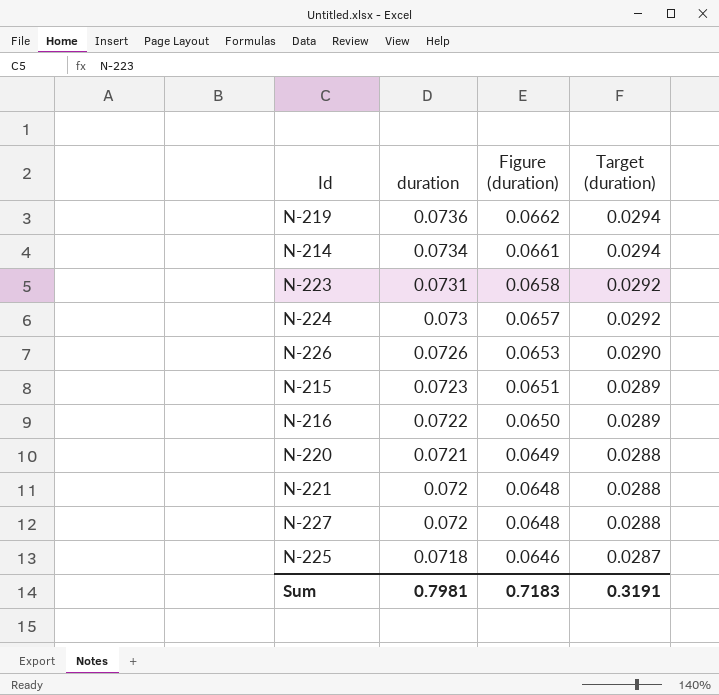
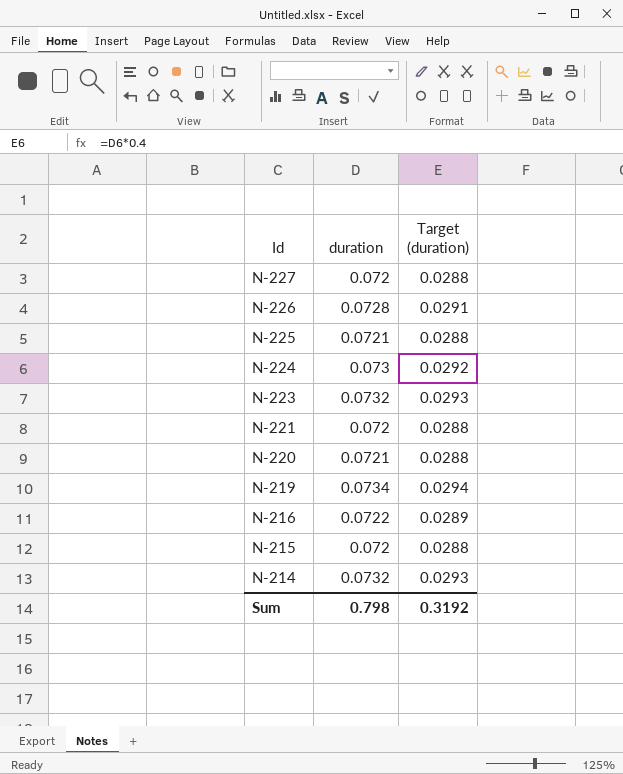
row order: duration descending -> Id descending
column Figure (duration) | formula: [duration] * 0.9 -> none
N-226 | duration: 0.0726 -> 0.0728
N-226 | Target (duration): 0.0290 -> 0.0291
N-225 | duration: 0.0718 -> 0.0721
N-225 | Target (duration): 0.0287 -> 0.0288
N-223 | duration: 0.0731 -> 0.0732
N-223 | Target (duration): 0.0292 -> 0.0293
N-219 | duration: 0.0736 -> 0.0734
N-215 | duration: 0.0723 -> 0.072
N-215 | Target (duration): 0.0289 -> 0.0288
N-214 | duration: 0.0734 -> 0.0732
N-214 | Target (duration): 0.0294 -> 0.0293
Sum | duration: 0.7981 -> 0.798
Sum | Target (duration): 0.3191 -> 0.3192

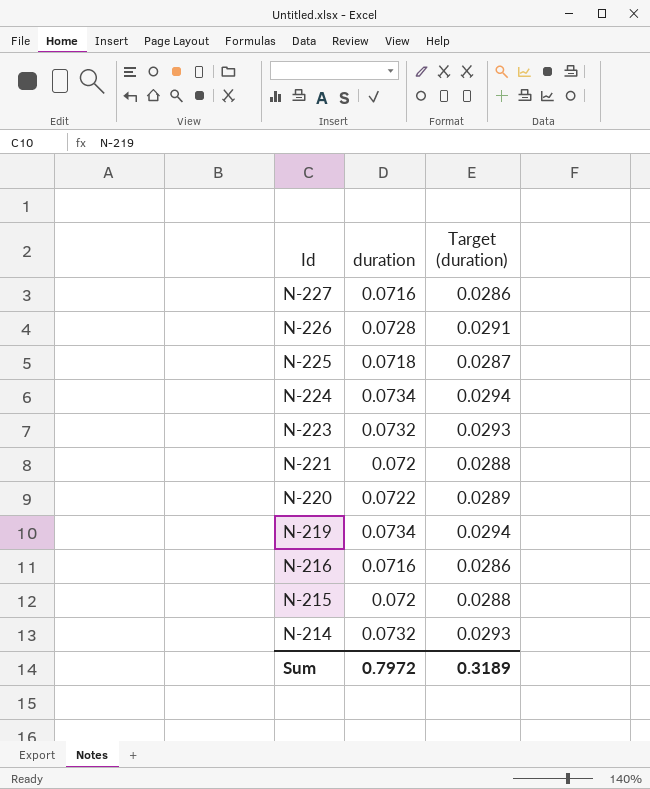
N-227 | duration: 0.072 -> 0.0716
N-227 | Target (duration): 0.0288 -> 0.0286
N-225 | duration: 0.0721 -> 0.0718
N-225 | Target (duration): 0.0288 -> 0.0287
N-224 | duration: 0.073 -> 0.0734
N-224 | Target (duration): 0.0292 -> 0.0294
N-220 | duration: 0.0721 -> 0.0722
N-220 | Target (duration): 0.0288 -> 0.0289
N-216 | duration: 0.0722 -> 0.0716
N-216 | Target (duration): 0.0289 -> 0.0286
Sum | duration: 0.798 -> 0.7972
Sum | Target (duration): 0.3192 -> 0.3189

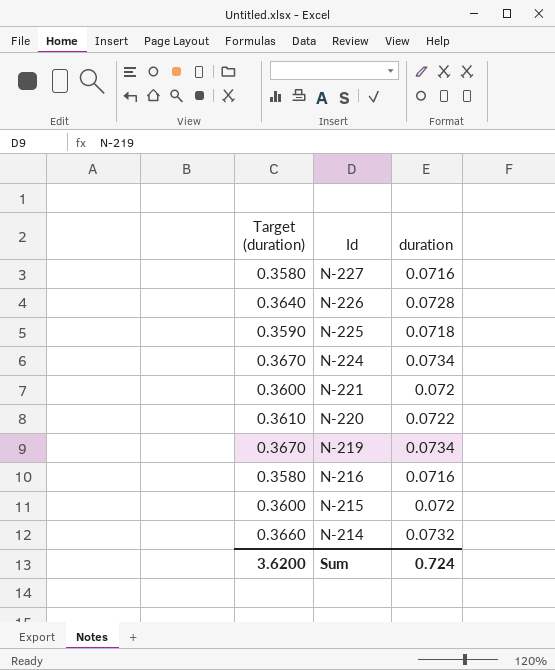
column Target (duration) | formula: [duration] * 0.4 -> [duration] * 5
column Target (duration) | position: 3 -> 1
row N-223: 0.0732 | 0.0293 -> none
Sum | Target (duration): 0.3189 -> 3.6200
Sum | duration: 0.7972 -> 0.724

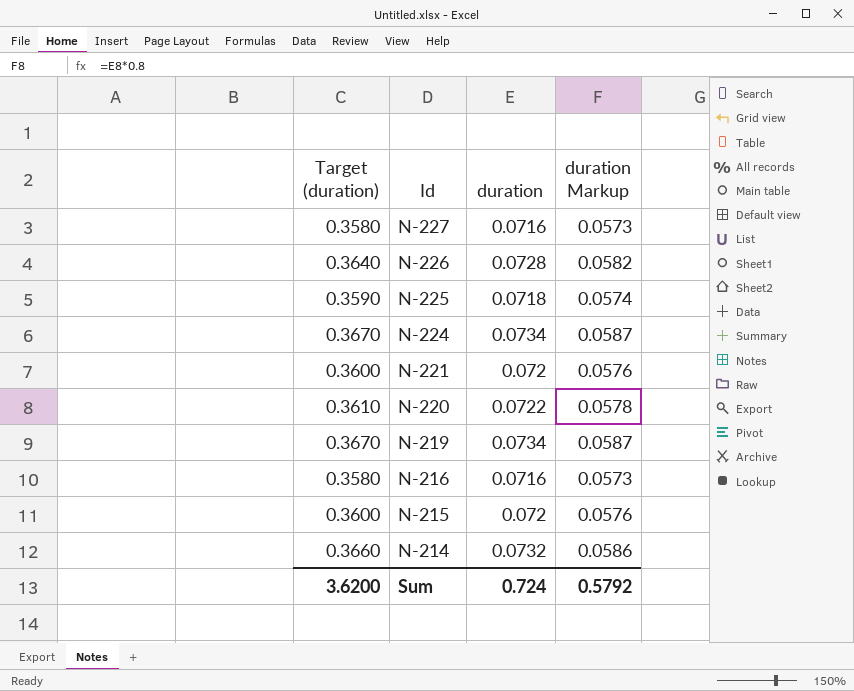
column duration Markup | formula: none -> [duration] * 0.8

